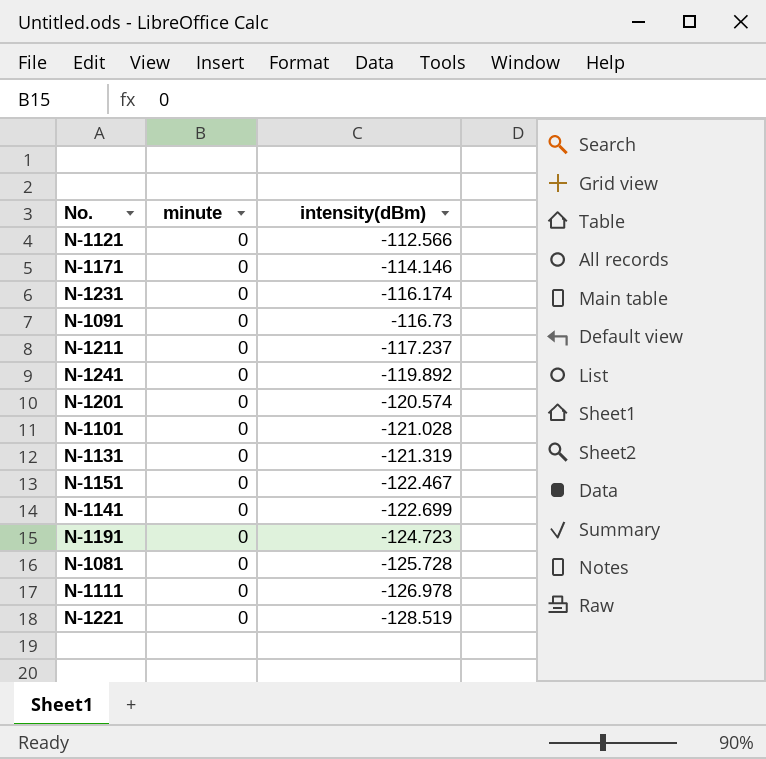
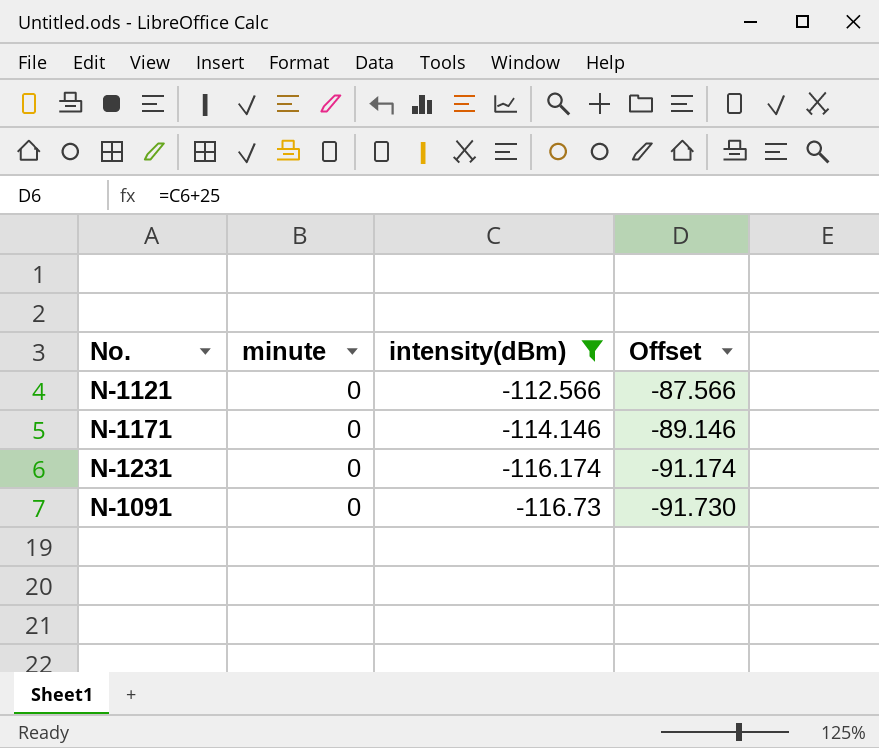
filter: none -> intensity(dBm) >= -116.73
column Offset | formula: none -> [intensity(dBm)] + 25

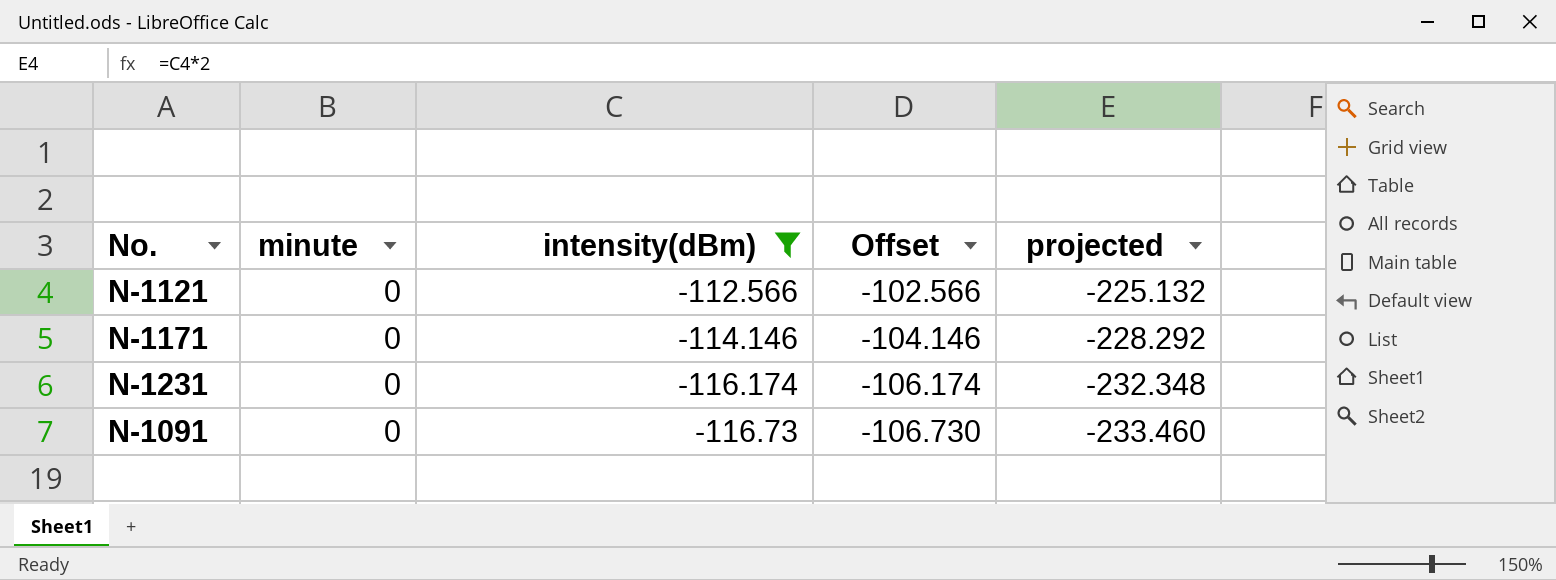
column Offset | formula: [intensity(dBm)] + 25 -> [intensity(dBm)] + 10
column projected | formula: none -> [intensity(dBm)] * 2

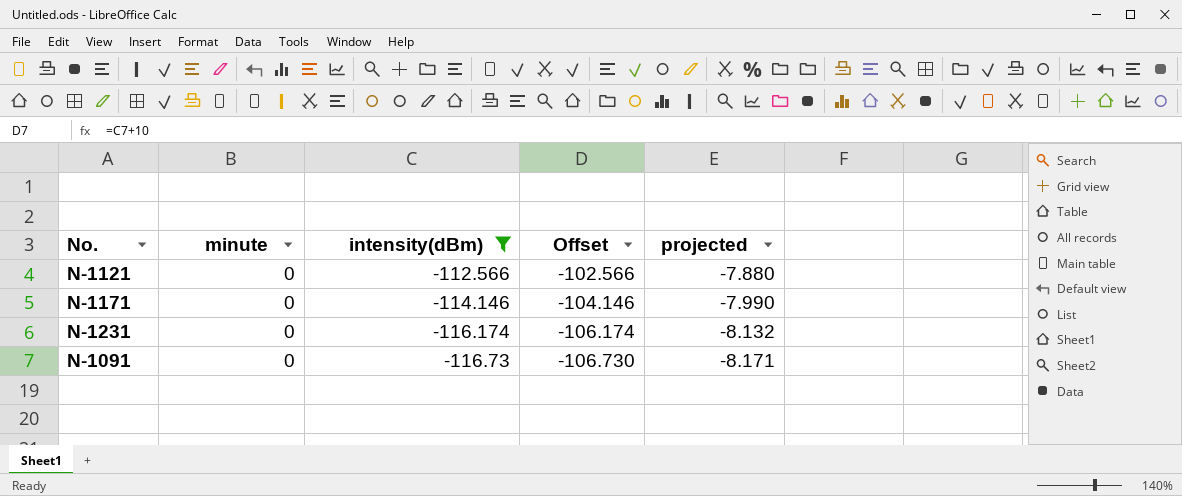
column projected | formula: [intensity(dBm)] * 2 -> [intensity(dBm)] * 0.07

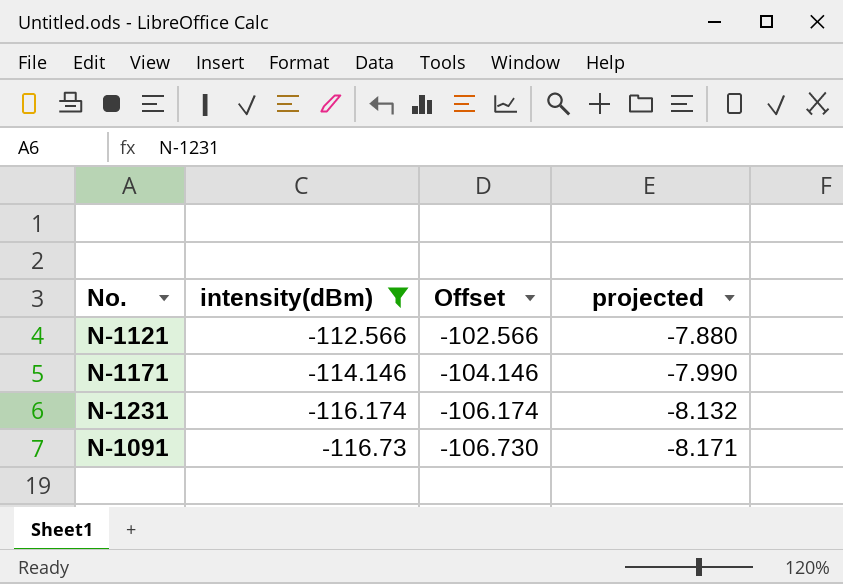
column minute | position: 2 -> none

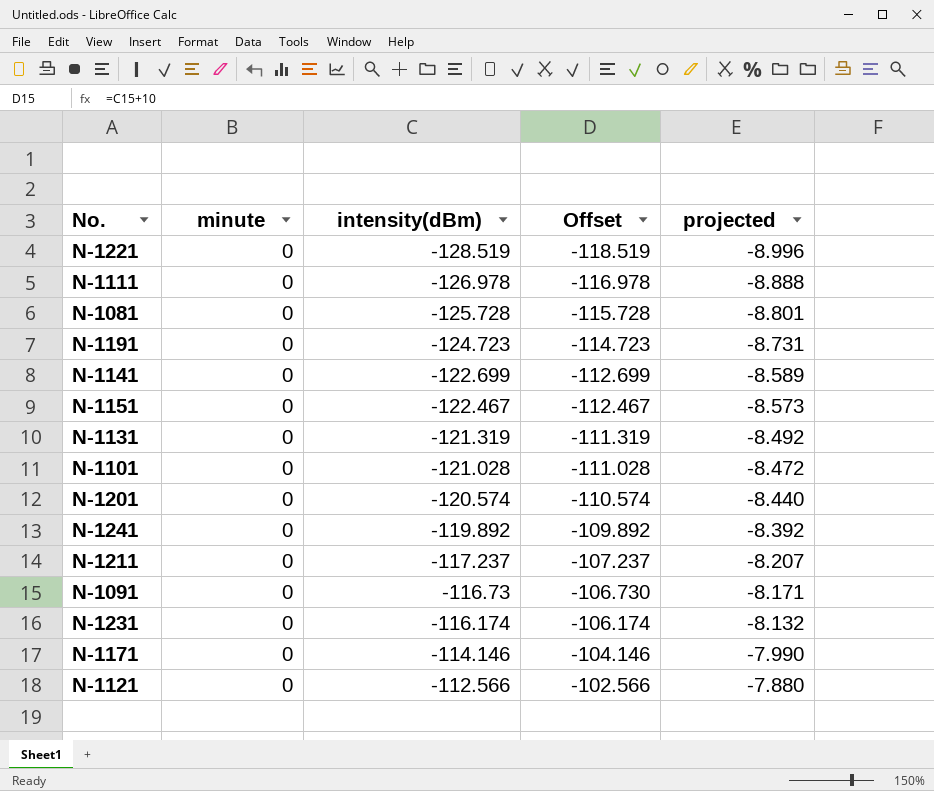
filter: intensity(dBm) >= -116.73 -> none
row order: intensity(dBm) descending -> intensity(dBm) ascending
column minute | position: none -> 2

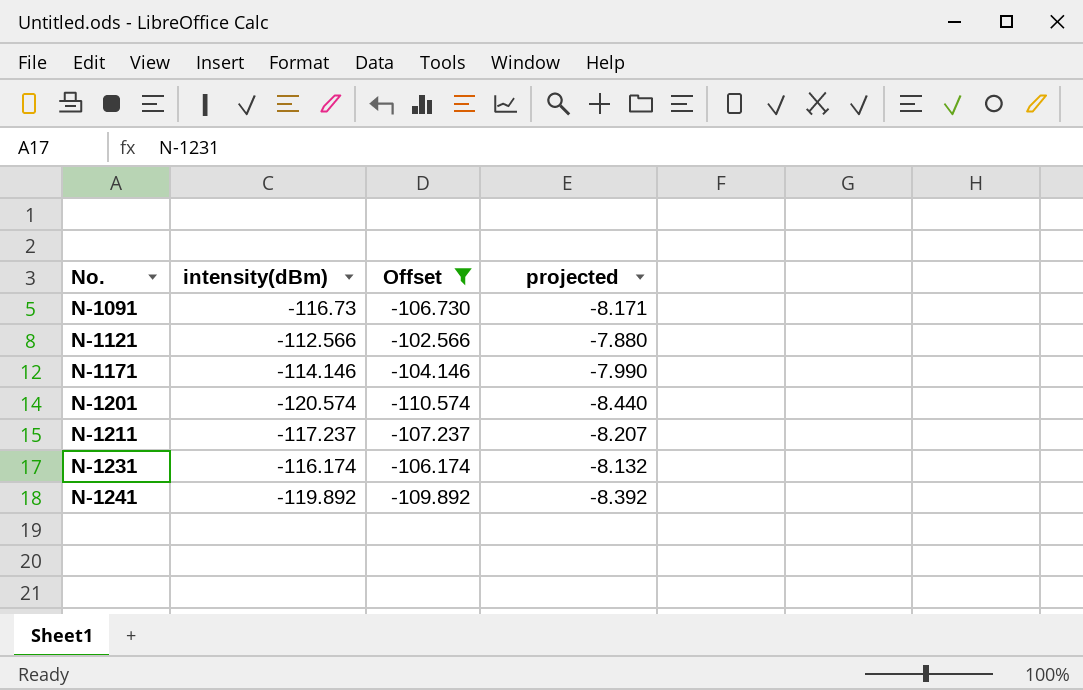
filter: none -> Offset >= -110.574
row order: intensity(dBm) ascending -> No. ascending
column minute | position: 2 -> none

